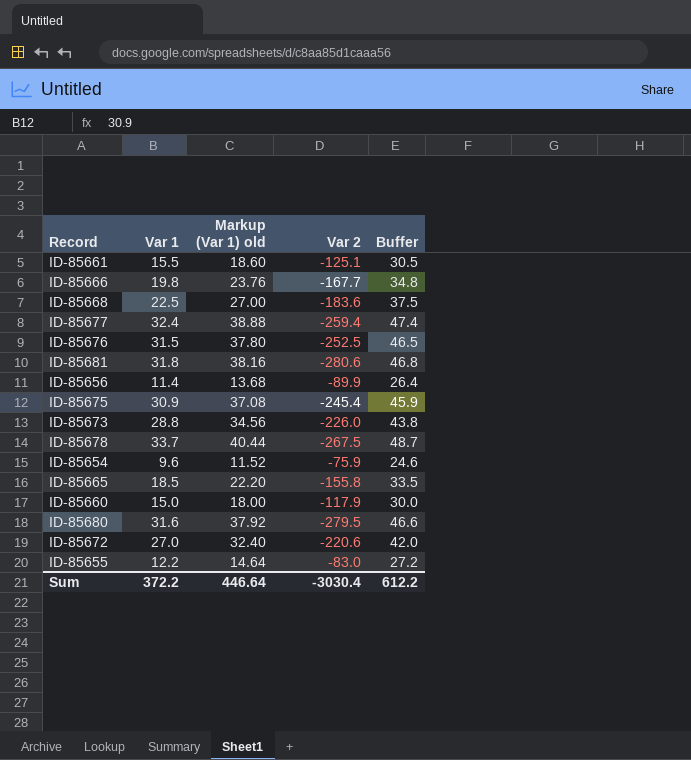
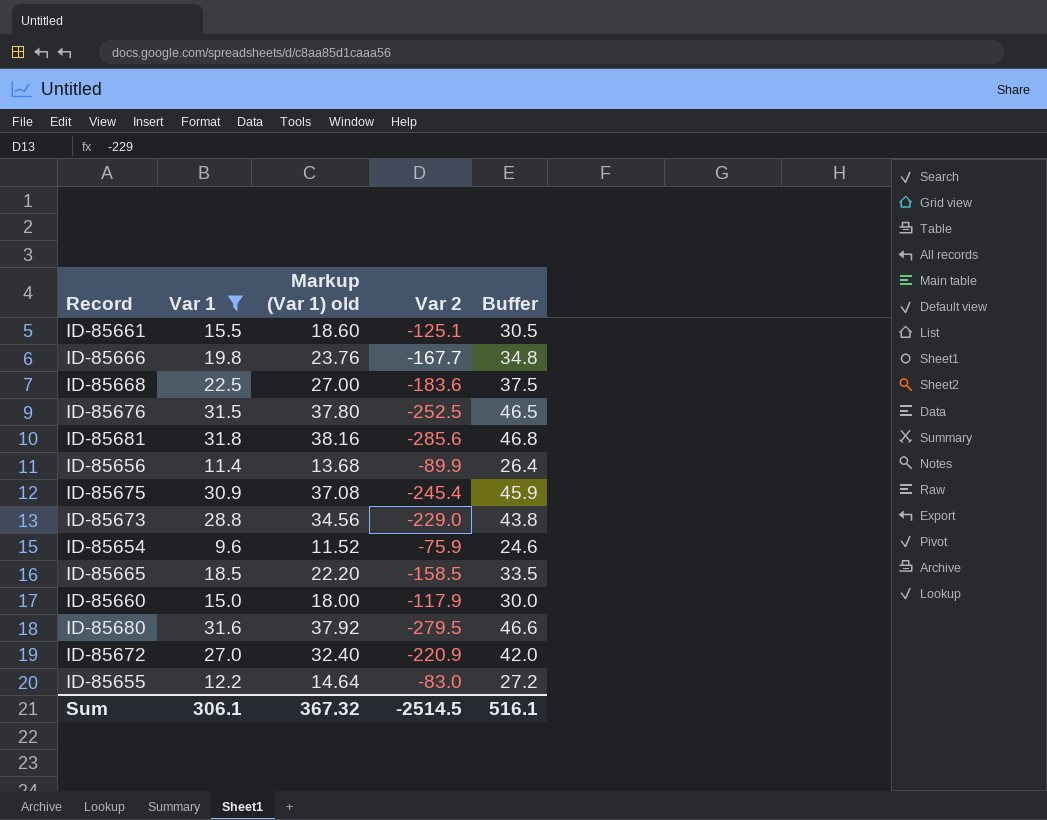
filter: none -> Var 1 <= 31.8
ID-85681 | Var 2: -280.6 -> -285.6
ID-85673 | Var 2: -226.0 -> -229.0
ID-85665 | Var 2: -155.8 -> -158.5
ID-85672 | Var 2: -220.6 -> -220.9
Sum | Var 1: 372.2 -> 306.1
Sum | Markup (Var 1) old: 446.64 -> 367.32
Sum | Var 2: -3030.4 -> -2514.5
Sum | Buffer: 612.2 -> 516.1

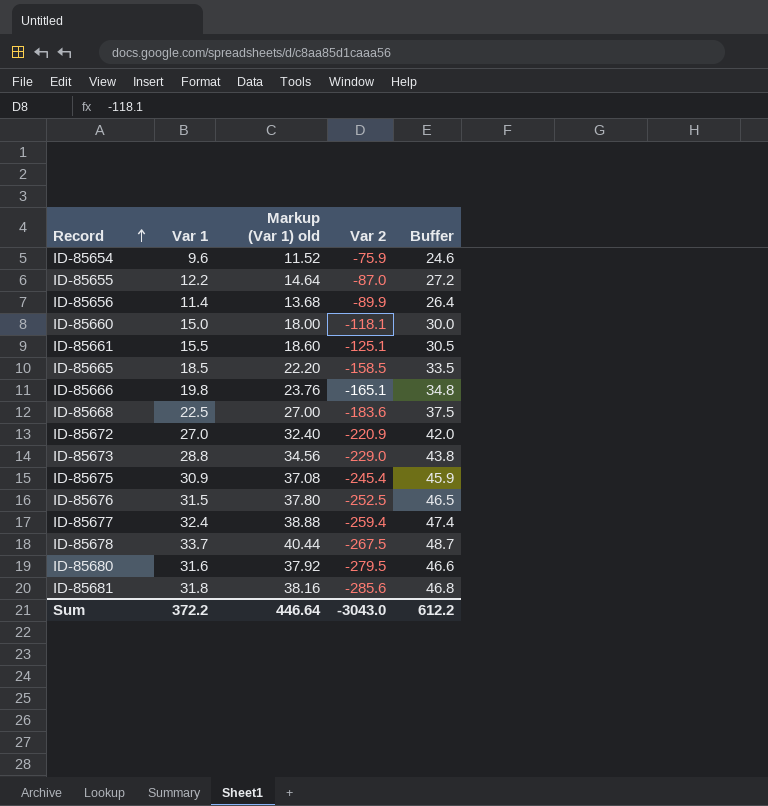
filter: Var 1 <= 31.8 -> none
row order: none -> Record ascending
ID-85655 | Var 2: -83.0 -> -87.0
ID-85660 | Var 2: -117.9 -> -118.1
ID-85666 | Var 2: -167.7 -> -165.1
Sum | Var 1: 306.1 -> 372.2
Sum | Markup (Var 1) old: 367.32 -> 446.64
Sum | Var 2: -2514.5 -> -3043.0
Sum | Buffer: 516.1 -> 612.2

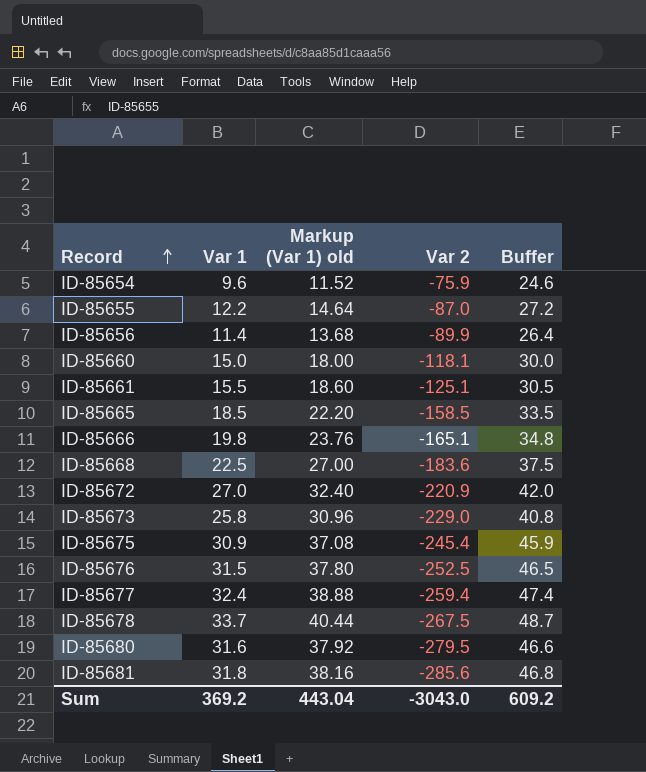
ID-85673 | Var 1: 28.8 -> 25.8
ID-85673 | Markup (Var 1) old: 34.56 -> 30.96
ID-85673 | Buffer: 43.8 -> 40.8
Sum | Var 1: 372.2 -> 369.2
Sum | Markup (Var 1) old: 446.64 -> 443.04
Sum | Buffer: 612.2 -> 609.2

